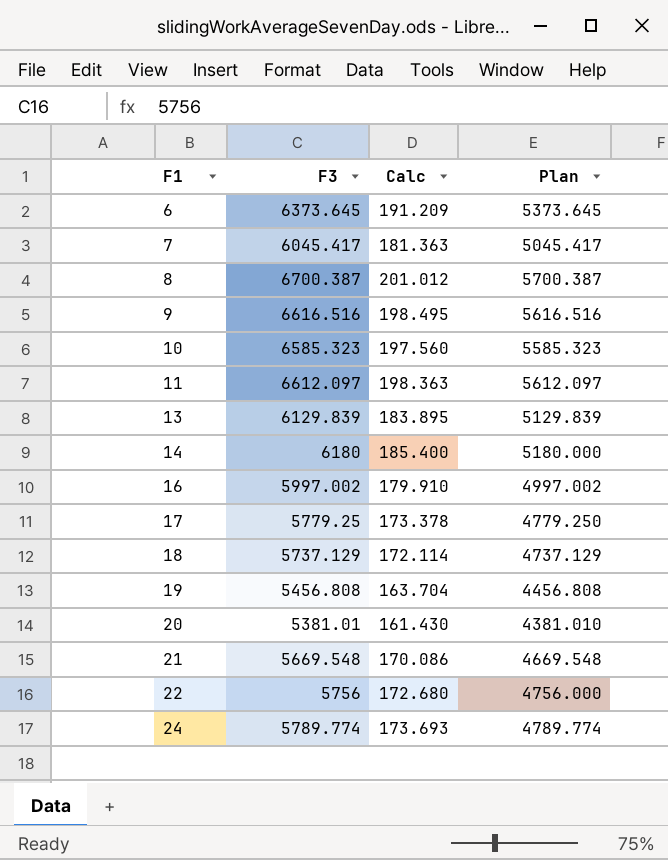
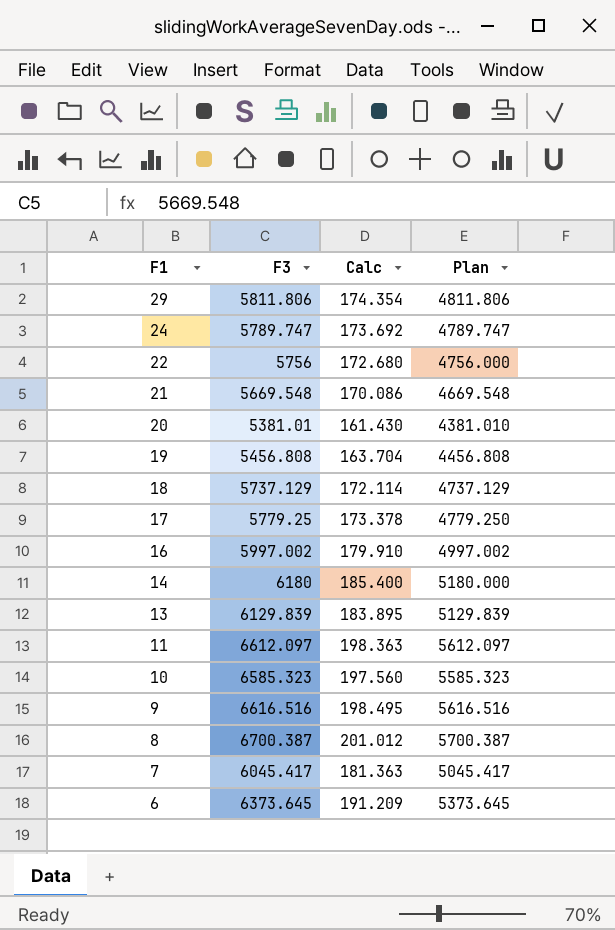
row order: F1 ascending -> F1 descending
row 29: none -> 5811.806 | 174.354 | 4811.806
24 | F3: 5789.774 -> 5789.747
24 | Calc: 173.693 -> 173.692
24 | Plan: 4789.774 -> 4789.747

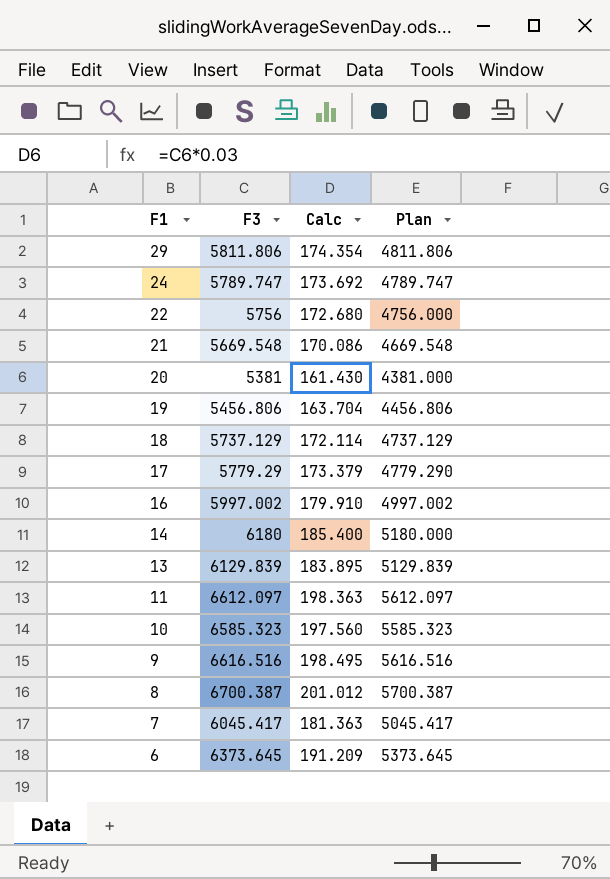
20 | F3: 5381.01 -> 5381
20 | Plan: 4381.010 -> 4381.000
19 | F3: 5456.808 -> 5456.806
19 | Plan: 4456.808 -> 4456.806
17 | F3: 5779.25 -> 5779.29
17 | Calc: 173.378 -> 173.379
17 | Plan: 4779.250 -> 4779.290

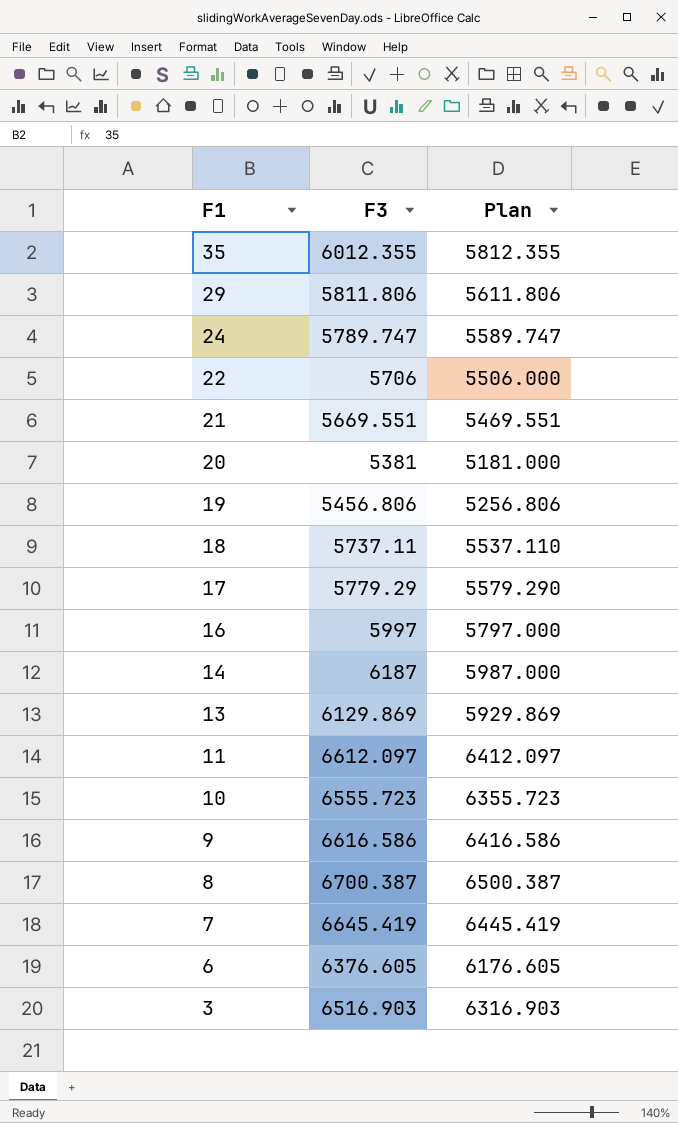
column Calc | formula: [F3] * 0.03 -> none
column Plan | formula: [F3] - 1000 -> [F3] - 200
row 35: none -> 6012.355 | 5812.355
22 | F3: 5756 -> 5706
21 | F3: 5669.548 -> 5669.551
18 | F3: 5737.129 -> 5737.11
16 | F3: 5997.002 -> 5997
14 | F3: 6180 -> 6187
13 | F3: 6129.839 -> 6129.869
10 | F3: 6585.323 -> 6555.723
9 | F3: 6616.516 -> 6616.586
7 | F3: 6045.417 -> 6645.419
6 | F3: 6373.645 -> 6376.605
row 3: none -> 6516.903 | 6316.903

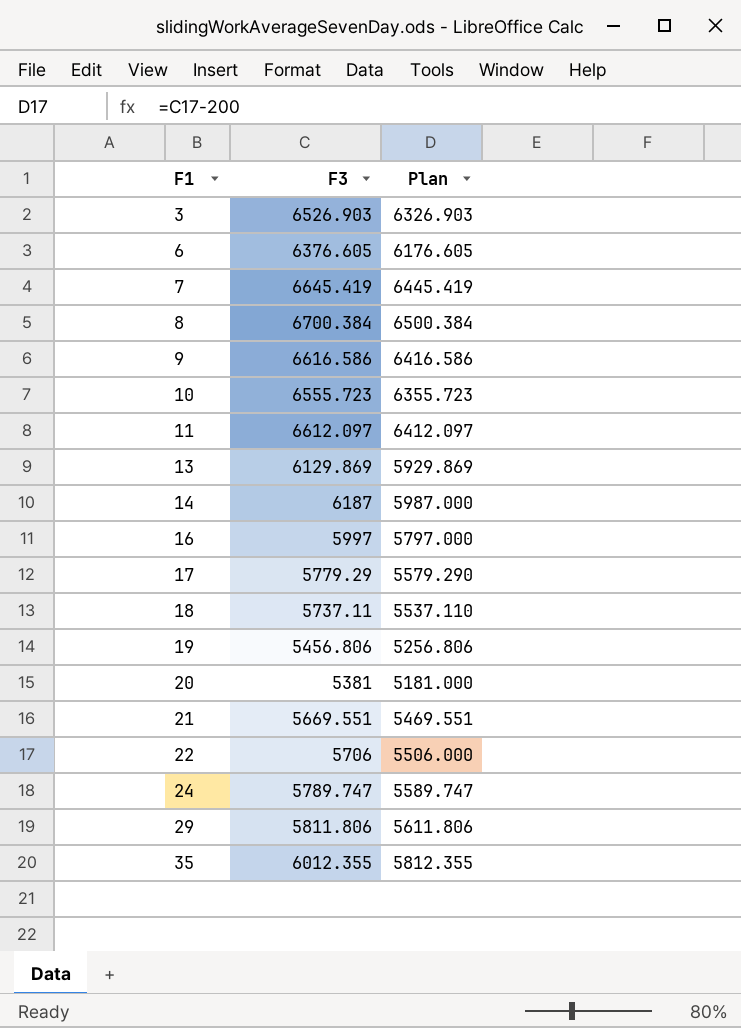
row order: F1 descending -> F1 ascending
3 | F3: 6516.903 -> 6526.903
3 | Plan: 6316.903 -> 6326.903
8 | F3: 6700.387 -> 6700.384
8 | Plan: 6500.387 -> 6500.384

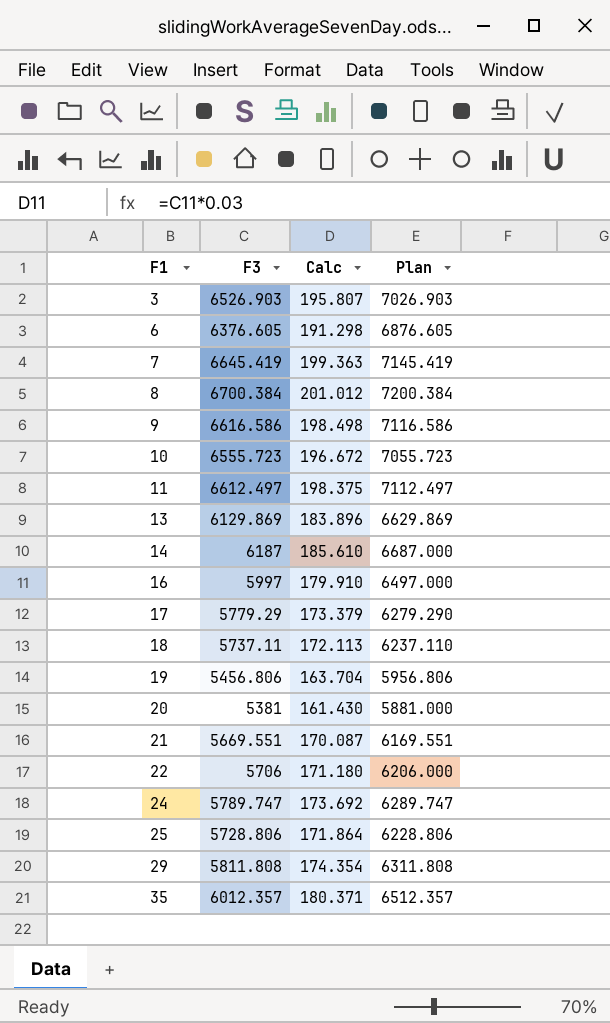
column Calc | formula: none -> [F3] * 0.03
column Plan | formula: [F3] - 200 -> [F3] + 500
11 | F3: 6612.097 -> 6612.497
row 25: none -> 5728.806 | 171.864 | 6228.806
29 | F3: 5811.806 -> 5811.808
35 | F3: 6012.355 -> 6012.357

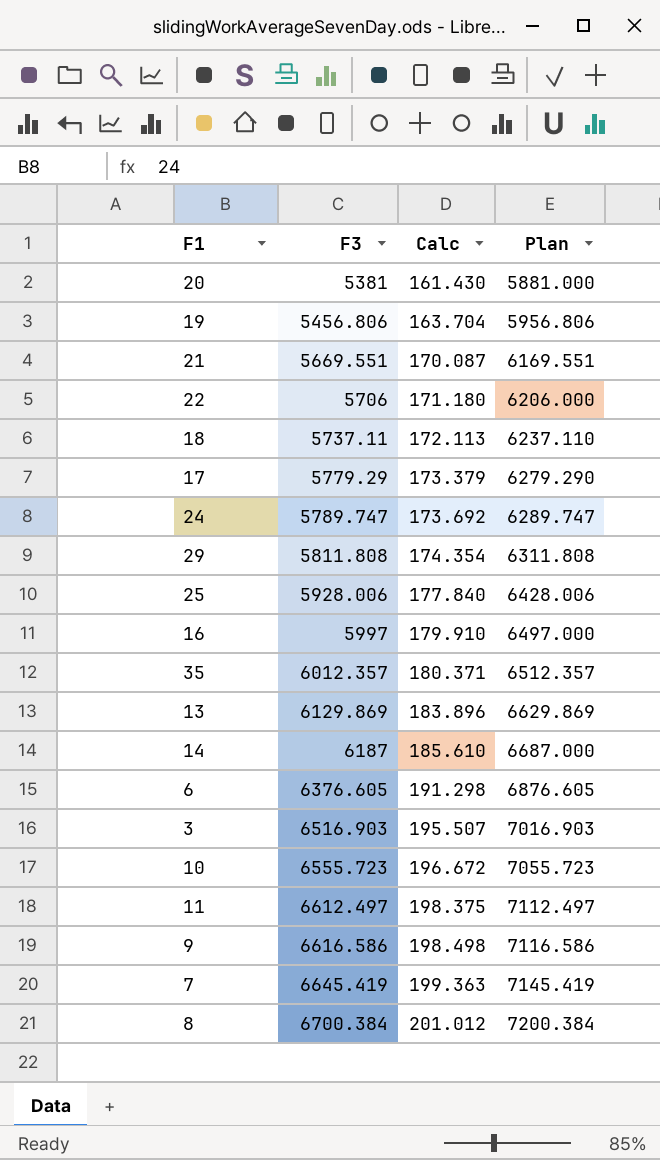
row order: F1 ascending -> F3 ascending
25 | F3: 5728.806 -> 5928.006
25 | Calc: 171.864 -> 177.840
25 | Plan: 6228.806 -> 6428.006
3 | F3: 6526.903 -> 6516.903
3 | Calc: 195.807 -> 195.507
3 | Plan: 7026.903 -> 7016.903

